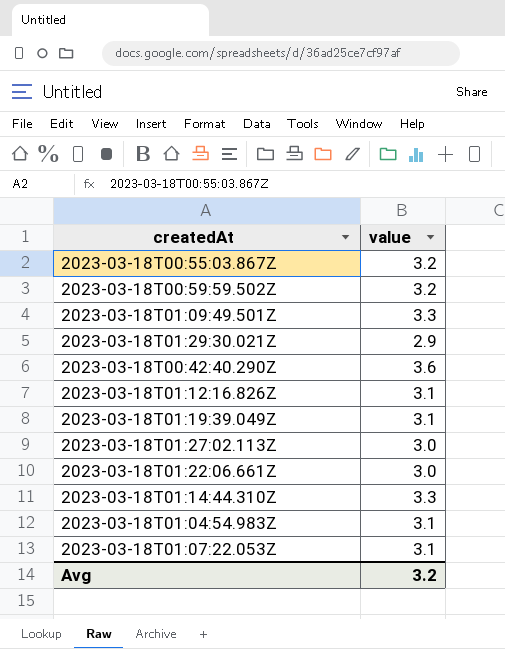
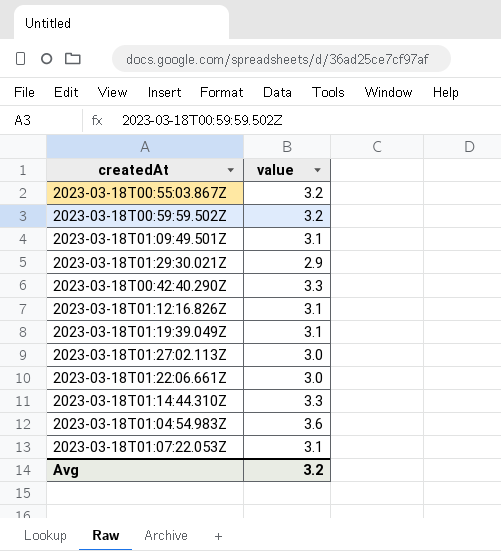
2023-03-18T01:09:49.501Z | value: 3.3 -> 3.1
2023-03-18T00:42:40.290Z | value: 3.6 -> 3.3
2023-03-18T01:04:54.983Z | value: 3.1 -> 3.6

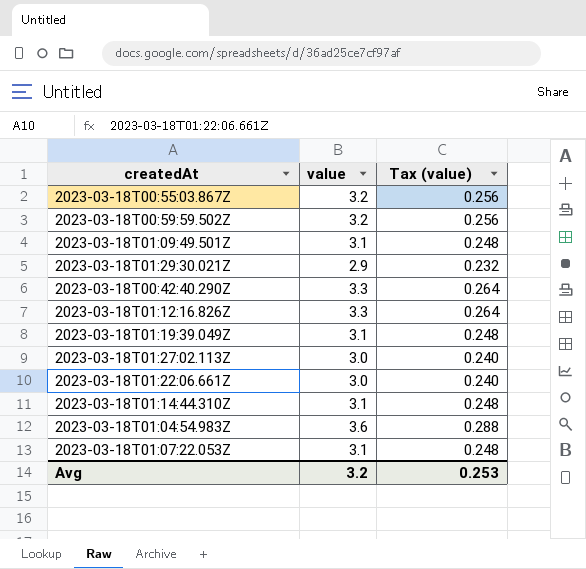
column Tax (value) | formula: none -> [value] * 0.08
2023-03-18T01:12:16.826Z | value: 3.1 -> 3.3
2023-03-18T01:14:44.310Z | value: 3.3 -> 3.1

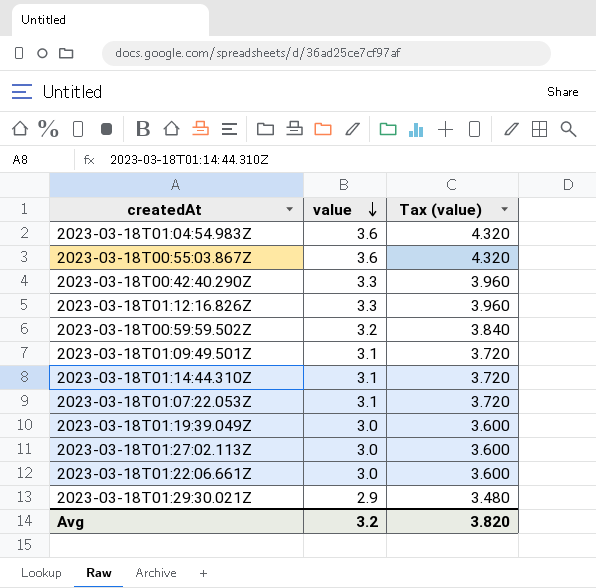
row order: none -> value descending
column Tax (value) | formula: [value] * 0.08 -> [value] * 1.2
2023-03-18T00:55:03.867Z | value: 3.2 -> 3.6
2023-03-18T01:19:39.049Z | value: 3.1 -> 3.0
Avg | Tax (value): 0.253 -> 3.820

